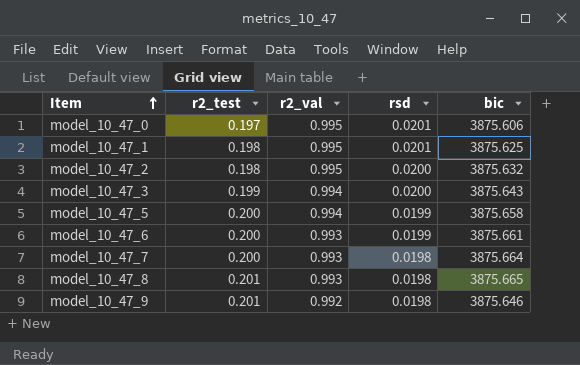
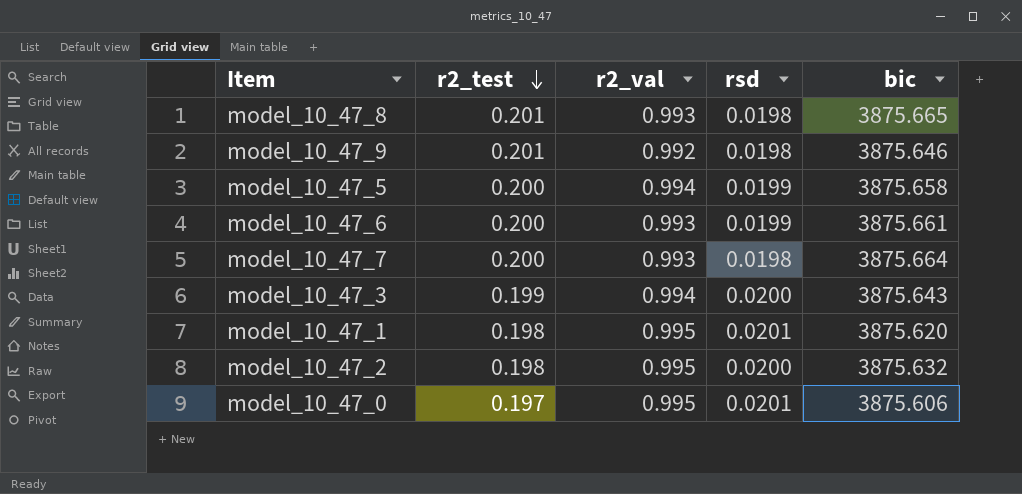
row order: Item ascending -> r2_test descending
model_10_47_1 | bic: 3875.625 -> 3875.620

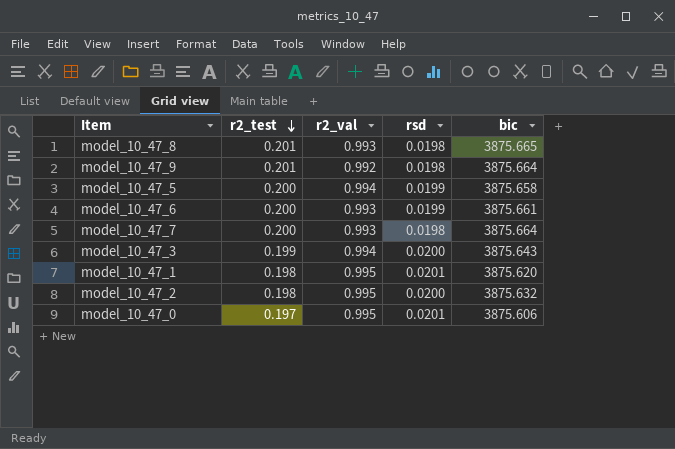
model_10_47_9 | bic: 3875.646 -> 3875.664

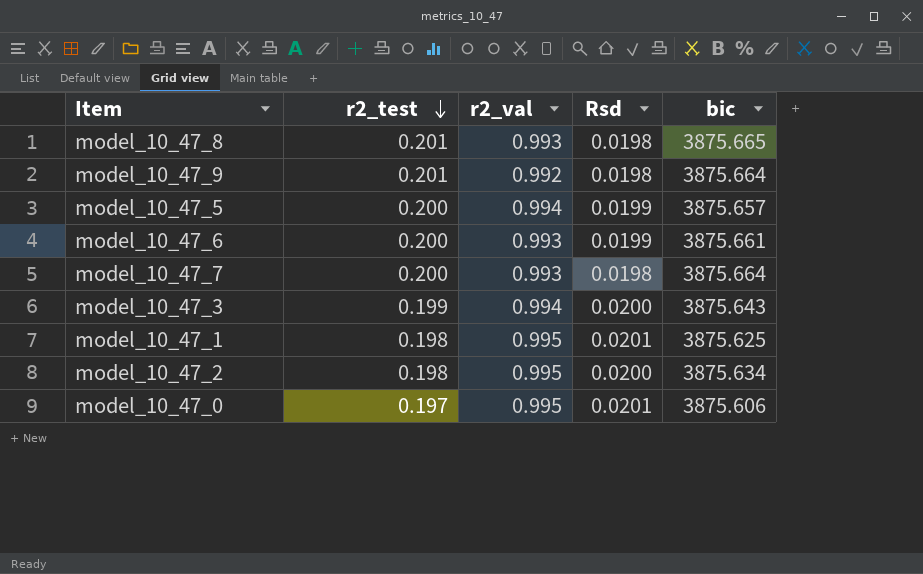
column name: rsd -> Rsd
model_10_47_5 | bic: 3875.658 -> 3875.657
model_10_47_1 | bic: 3875.620 -> 3875.625
model_10_47_2 | bic: 3875.632 -> 3875.634

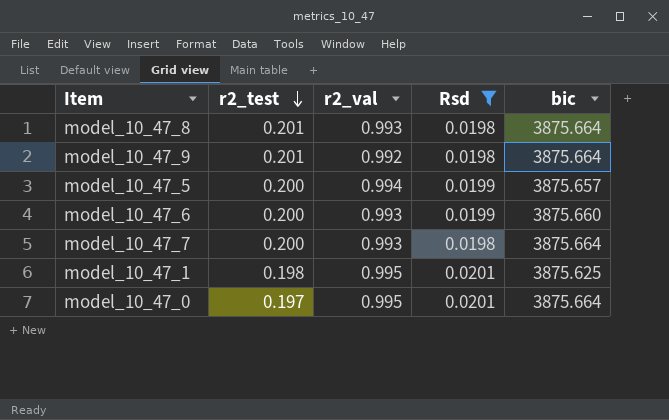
filter: none -> Rsd != 0.0200
model_10_47_8 | bic: 3875.665 -> 3875.664
model_10_47_6 | bic: 3875.661 -> 3875.660
model_10_47_0 | bic: 3875.606 -> 3875.664

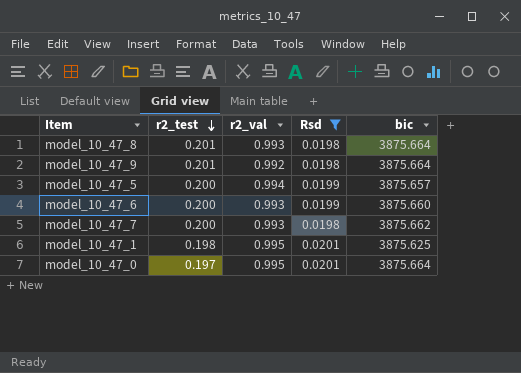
model_10_47_7 | bic: 3875.664 -> 3875.662

